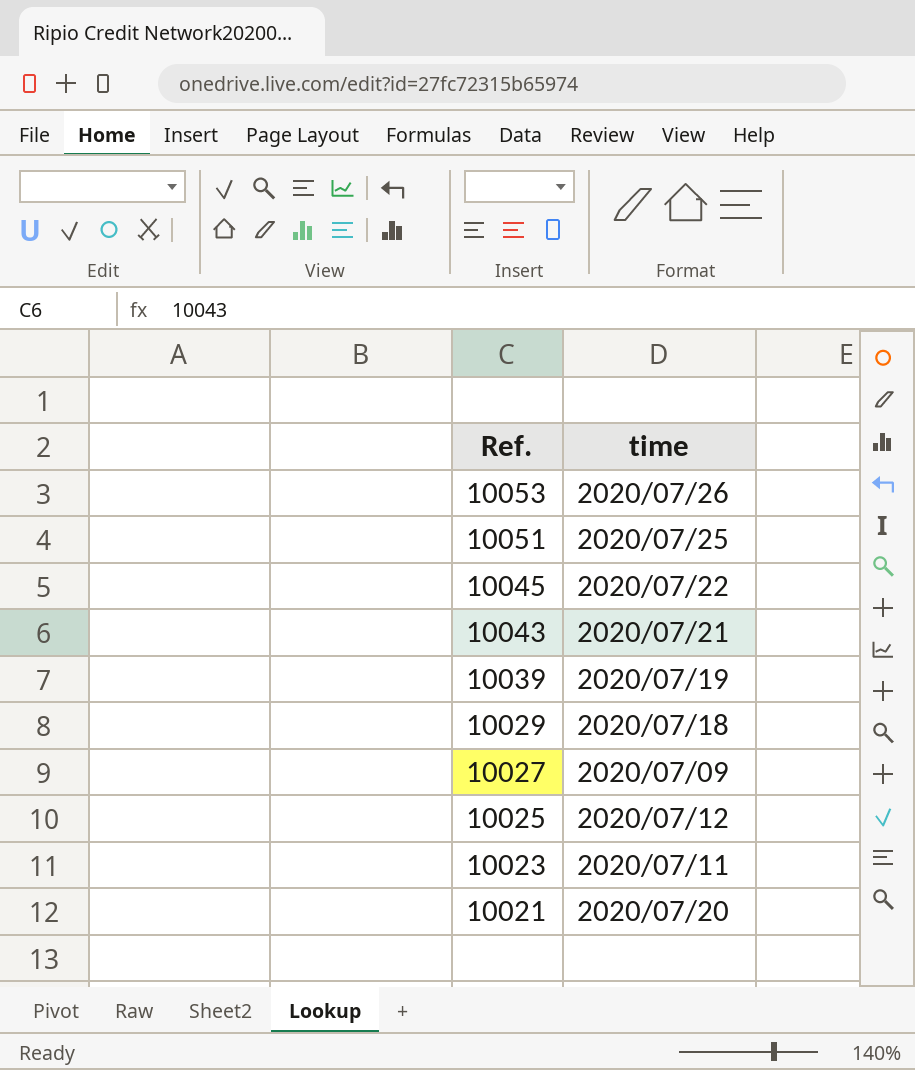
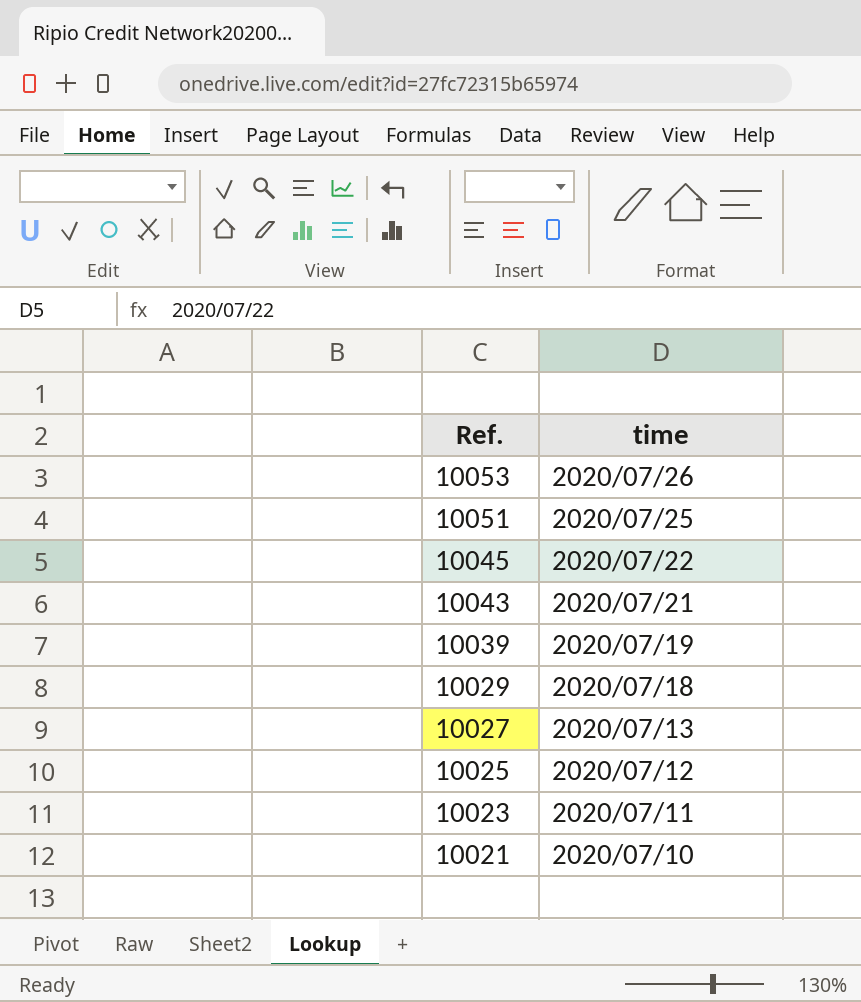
10027 | time: 2020/07/09 -> 2020/07/13
10021 | time: 2020/07/20 -> 2020/07/10

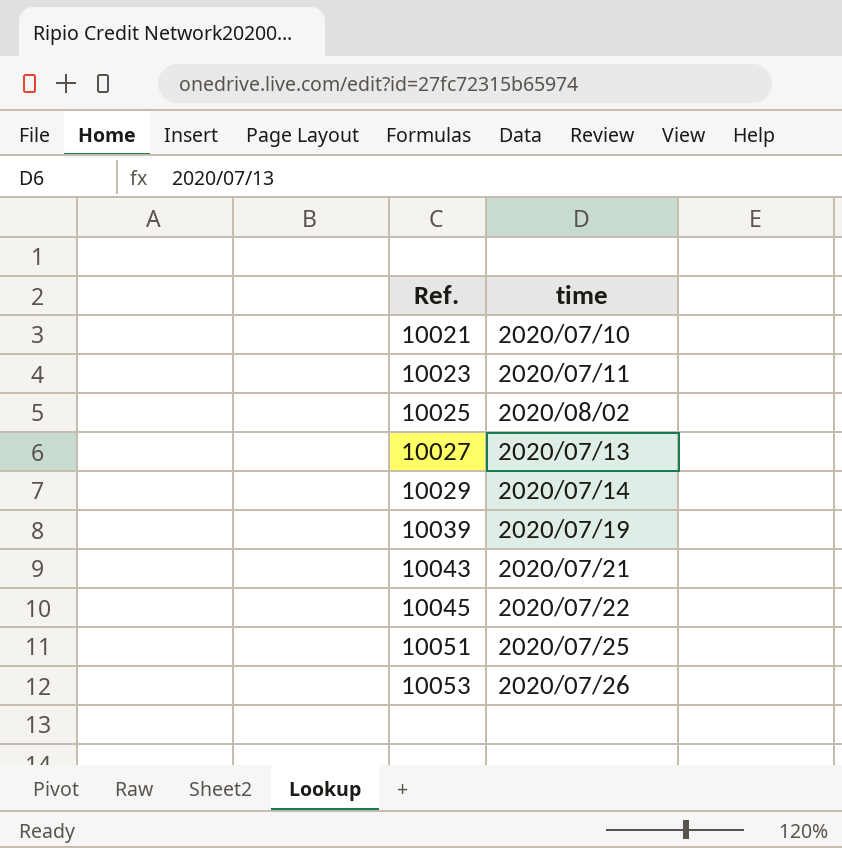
row order: Ref. descending -> Ref. ascending
10025 | time: 2020/07/12 -> 2020/08/02
10029 | time: 2020/07/18 -> 2020/07/14

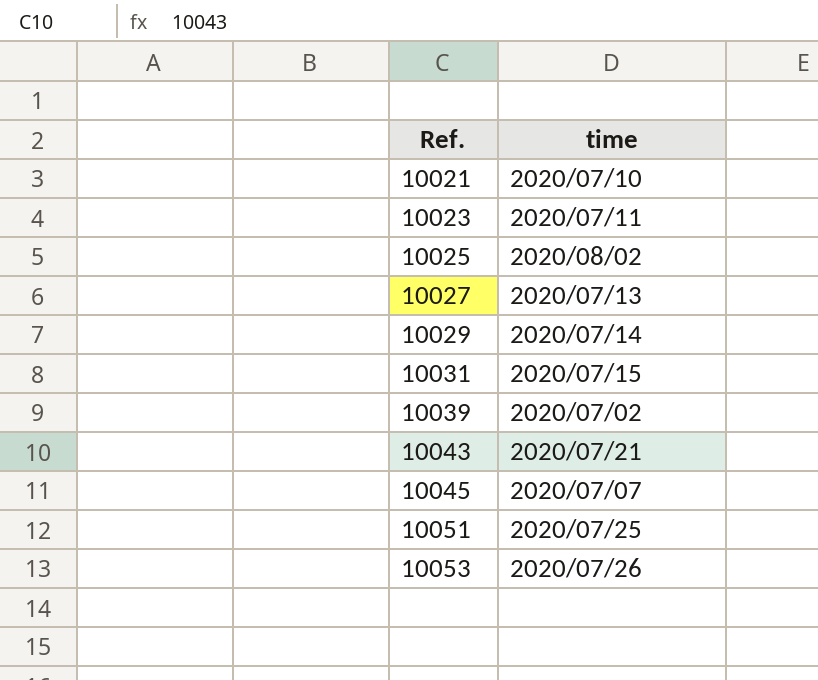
row 10031: none -> 2020/07/15
10039 | time: 2020/07/19 -> 2020/07/02
10045 | time: 2020/07/22 -> 2020/07/07

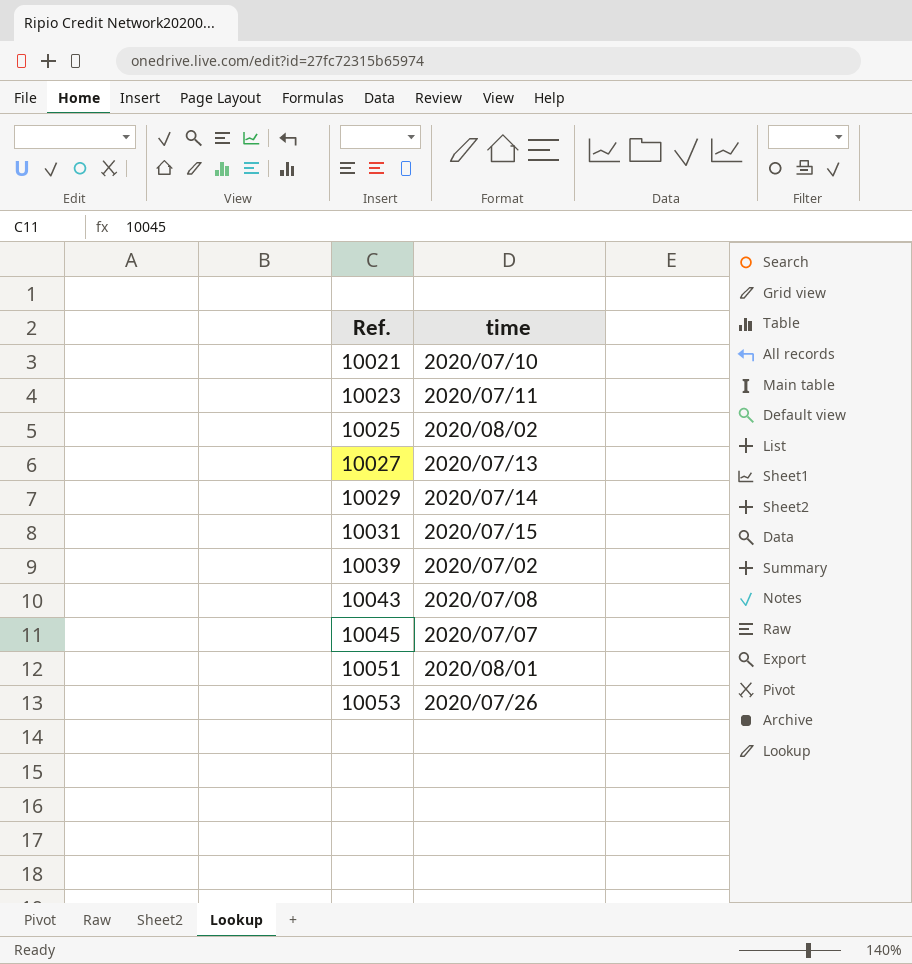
10043 | time: 2020/07/21 -> 2020/07/08
10051 | time: 2020/07/25 -> 2020/08/01

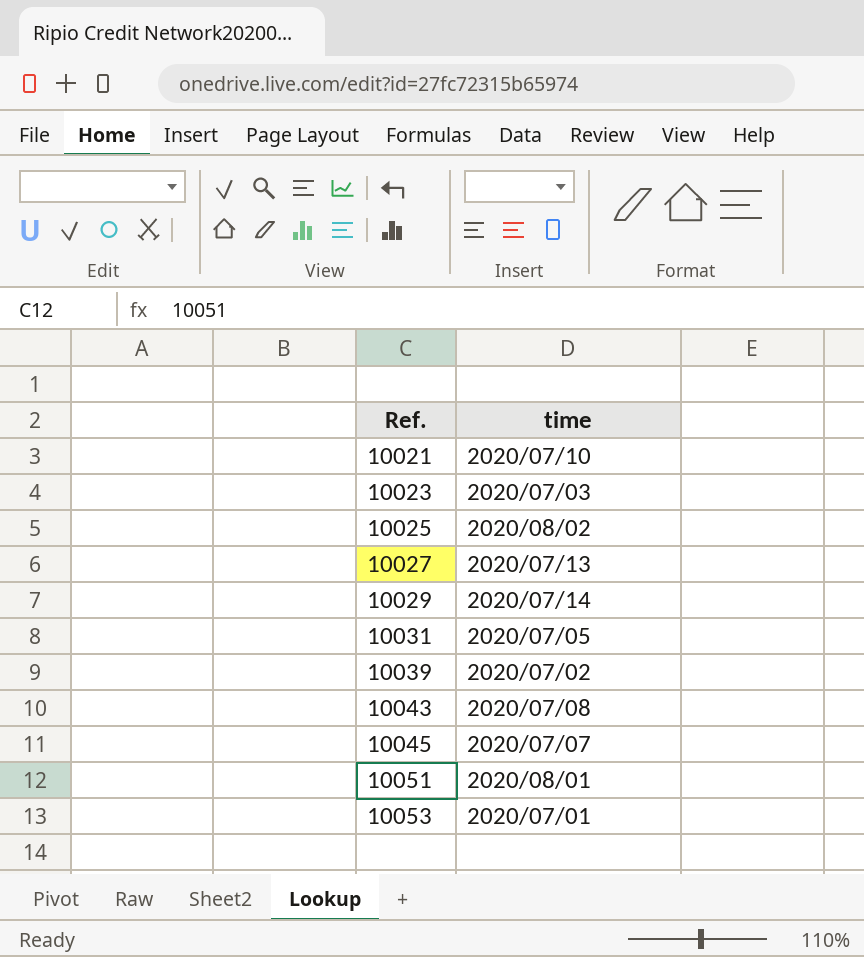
10023 | time: 2020/07/11 -> 2020/07/03
10031 | time: 2020/07/15 -> 2020/07/05
10053 | time: 2020/07/26 -> 2020/07/01

